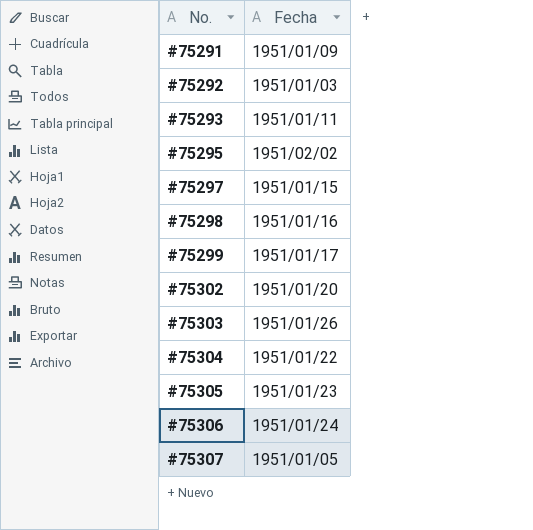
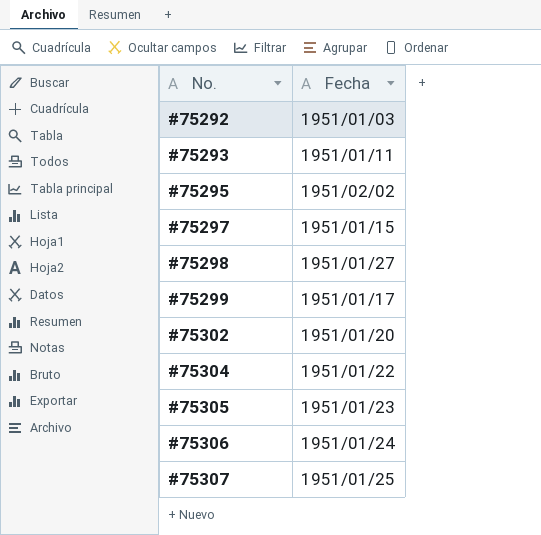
row #75291: 1951/01/09 -> none
row #75303: 1951/01/26 -> none
#75298 | Fecha: 1951/01/16 -> 1951/01/27
#75307 | Fecha: 1951/01/05 -> 1951/01/25

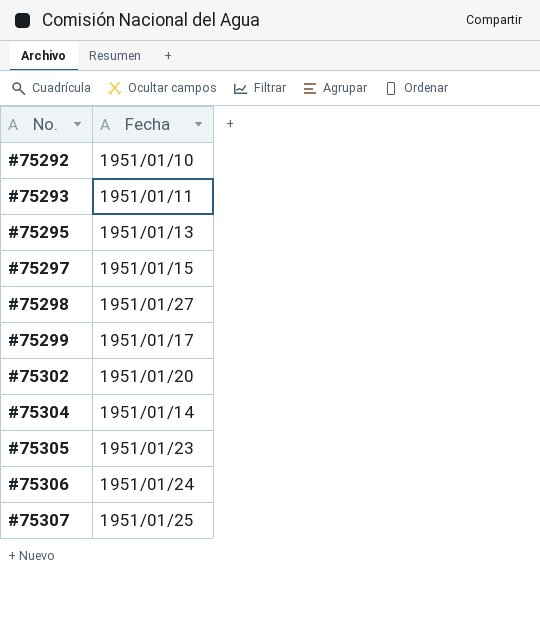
#75292 | Fecha: 1951/01/03 -> 1951/01/10
#75295 | Fecha: 1951/02/02 -> 1951/01/13
#75304 | Fecha: 1951/01/22 -> 1951/01/14

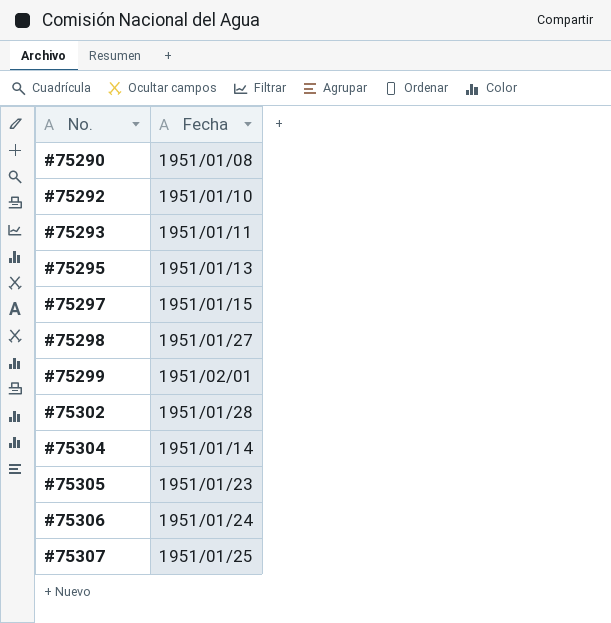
row #75290: none -> 1951/01/08
#75299 | Fecha: 1951/01/17 -> 1951/02/01
#75302 | Fecha: 1951/01/20 -> 1951/01/28

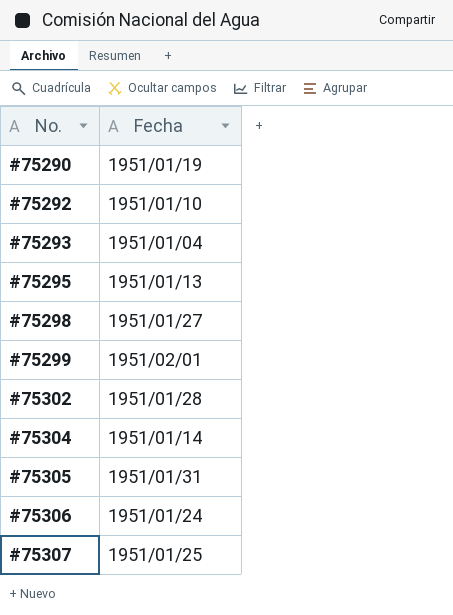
row #75297: 1951/01/15 -> none
#75290 | Fecha: 1951/01/08 -> 1951/01/19
#75293 | Fecha: 1951/01/11 -> 1951/01/04
#75305 | Fecha: 1951/01/23 -> 1951/01/31

